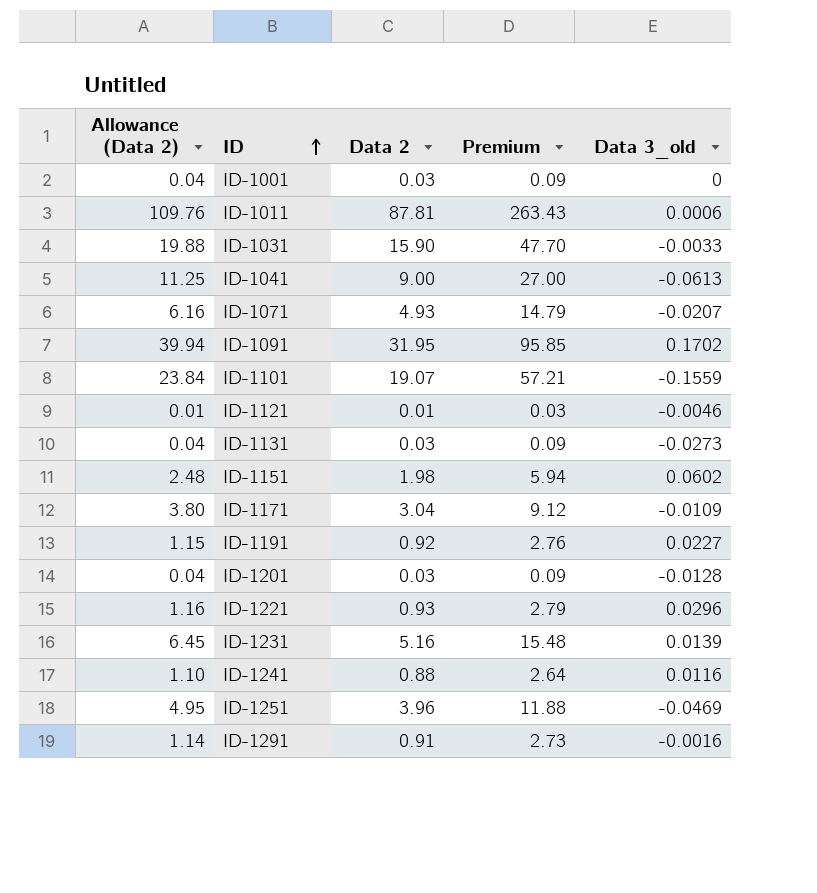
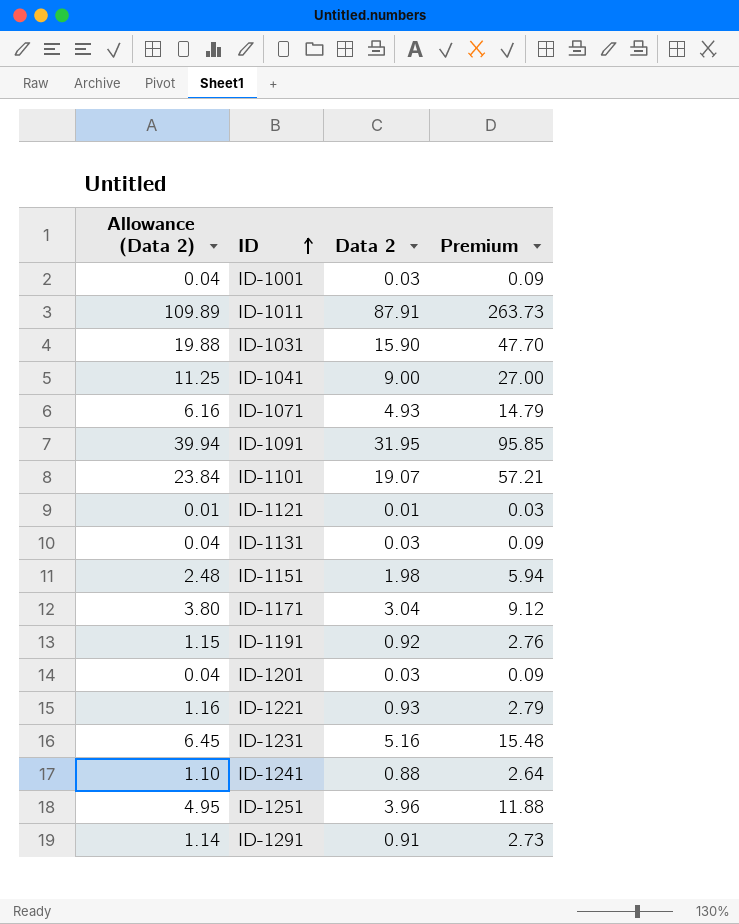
column Data 3_old | position: 5 -> none
ID-1011 | Allowance (Data 2): 109.76 -> 109.89
ID-1011 | Data 2: 87.81 -> 87.91
ID-1011 | Premium: 263.43 -> 263.73

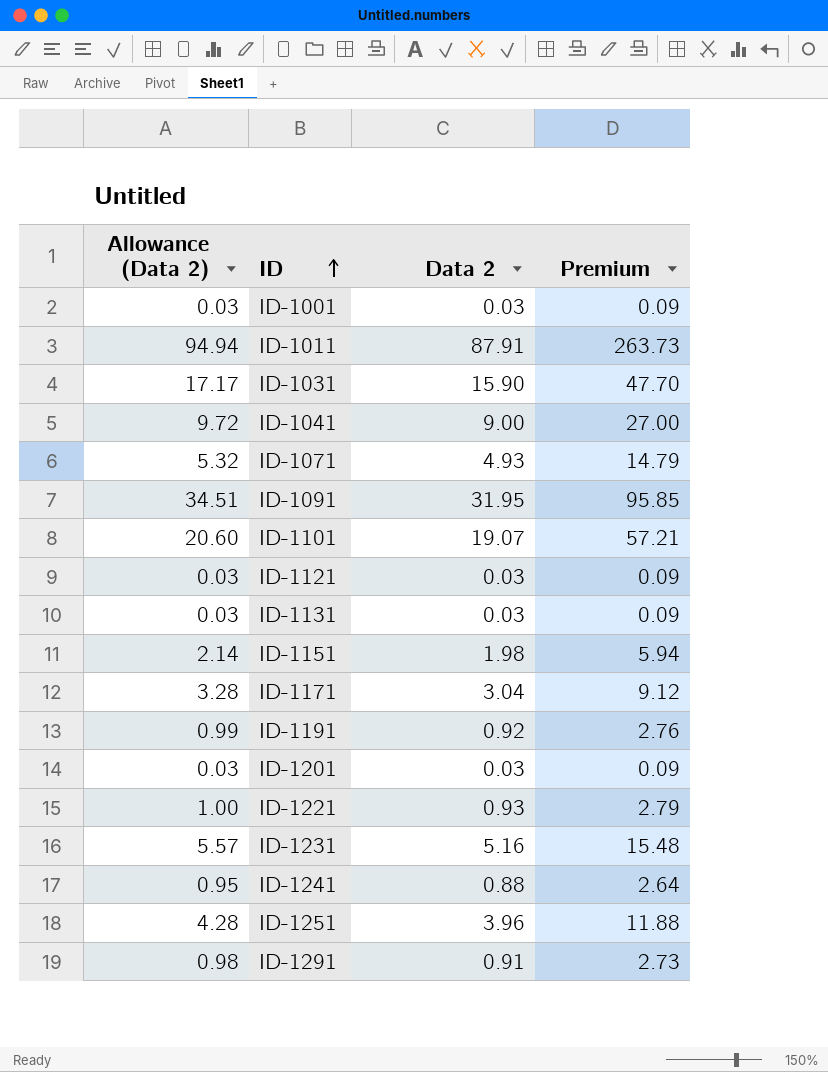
column Allowance (Data 2) | formula: [Data 2] * 1.25 -> [Data 2] * 1.08
ID-1121 | Data 2: 0.01 -> 0.03
ID-1121 | Premium: 0.03 -> 0.09

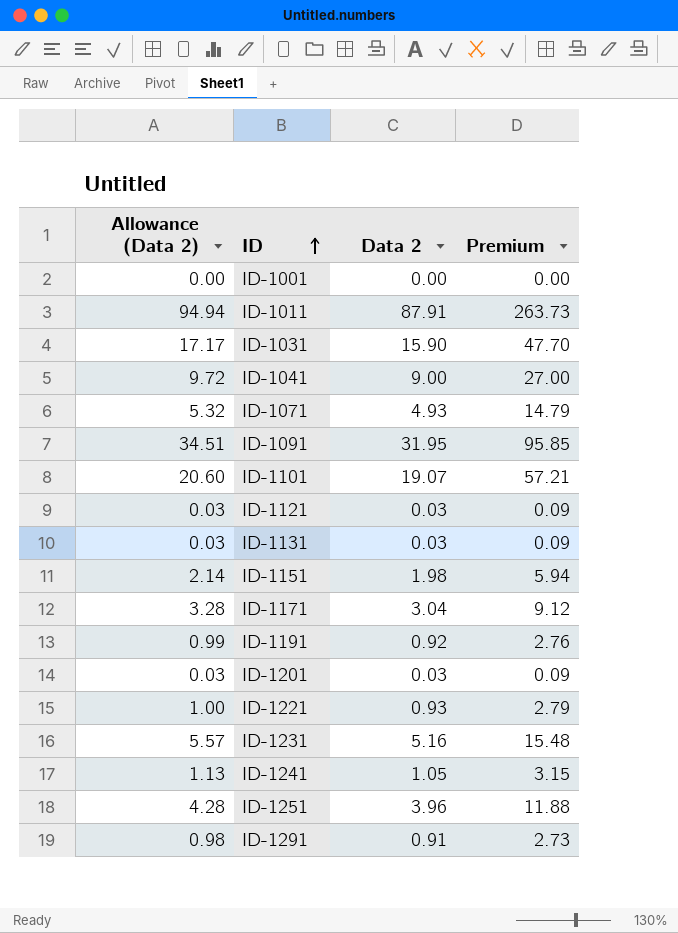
ID-1001 | Allowance (Data 2): 0.03 -> 0.00
ID-1001 | Data 2: 0.03 -> 0.00
ID-1001 | Premium: 0.09 -> 0.00
ID-1241 | Allowance (Data 2): 0.95 -> 1.13
ID-1241 | Data 2: 0.88 -> 1.05
ID-1241 | Premium: 2.64 -> 3.15

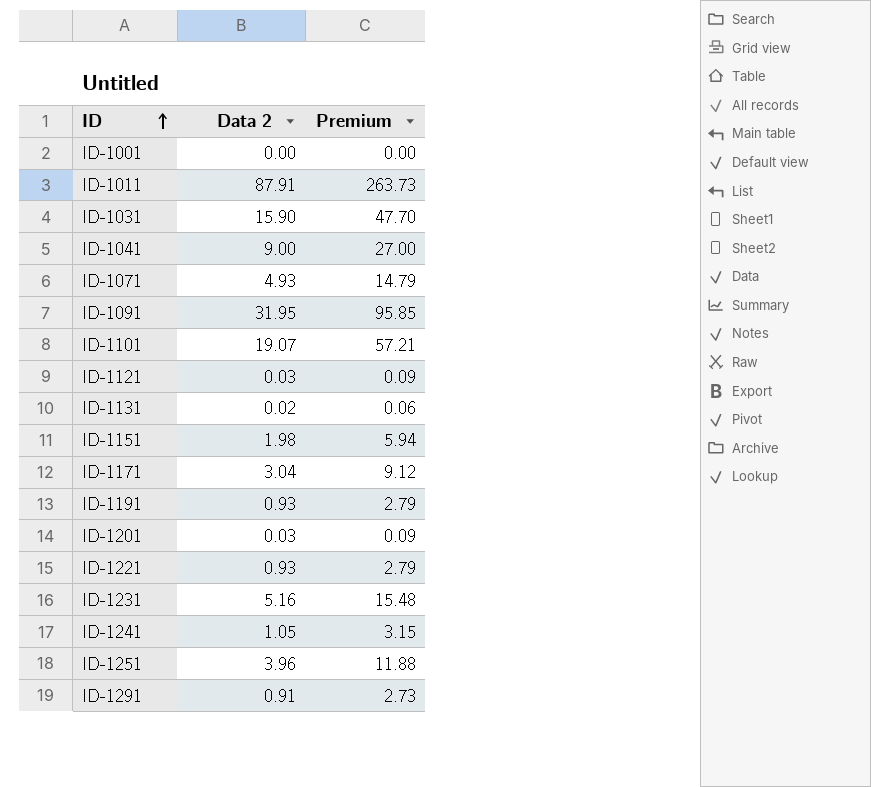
column Allowance (Data 2) | formula: [Data 2] * 1.08 -> none
ID-1131 | Data 2: 0.03 -> 0.02
ID-1131 | Premium: 0.09 -> 0.06
ID-1191 | Data 2: 0.92 -> 0.93
ID-1191 | Premium: 2.76 -> 2.79

